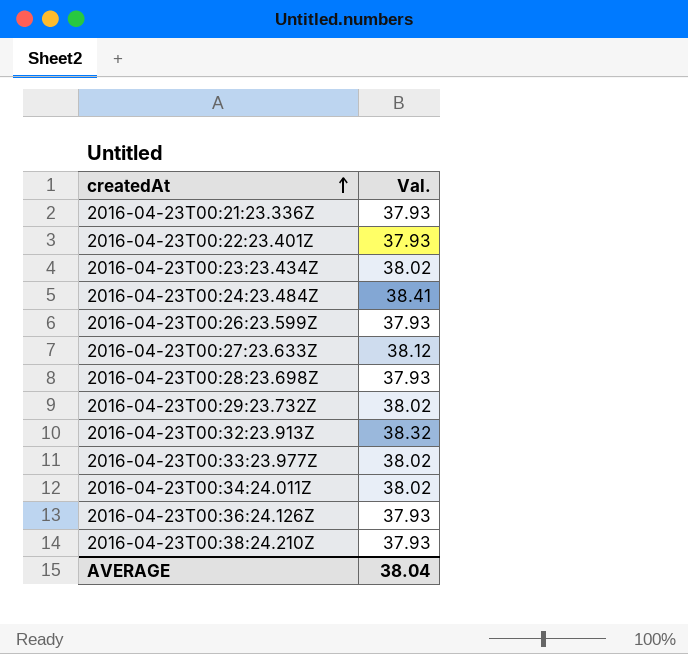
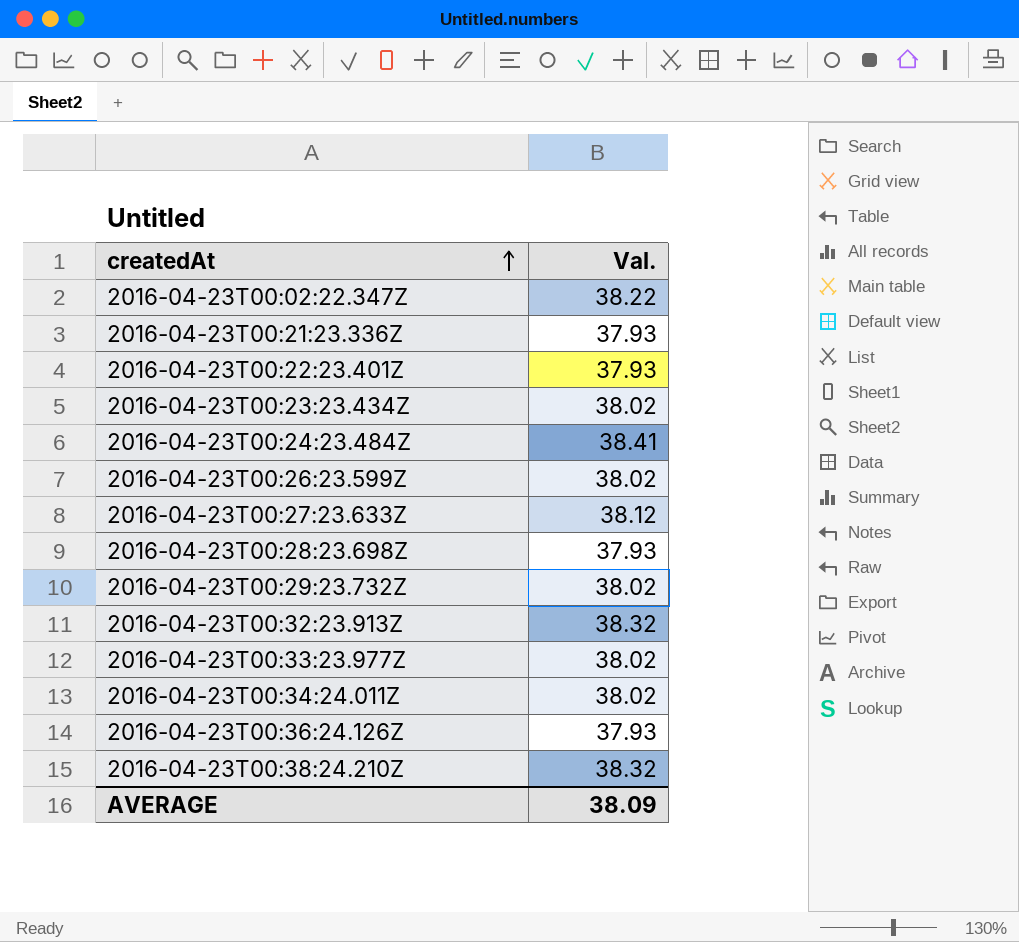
row 2016-04-23T00:02:22.347Z: none -> 38.22
2016-04-23T00:26:23.599Z | Val.: 37.93 -> 38.02
2016-04-23T00:38:24.210Z | Val.: 37.93 -> 38.32
AVERAGE | Val.: 38.04 -> 38.09

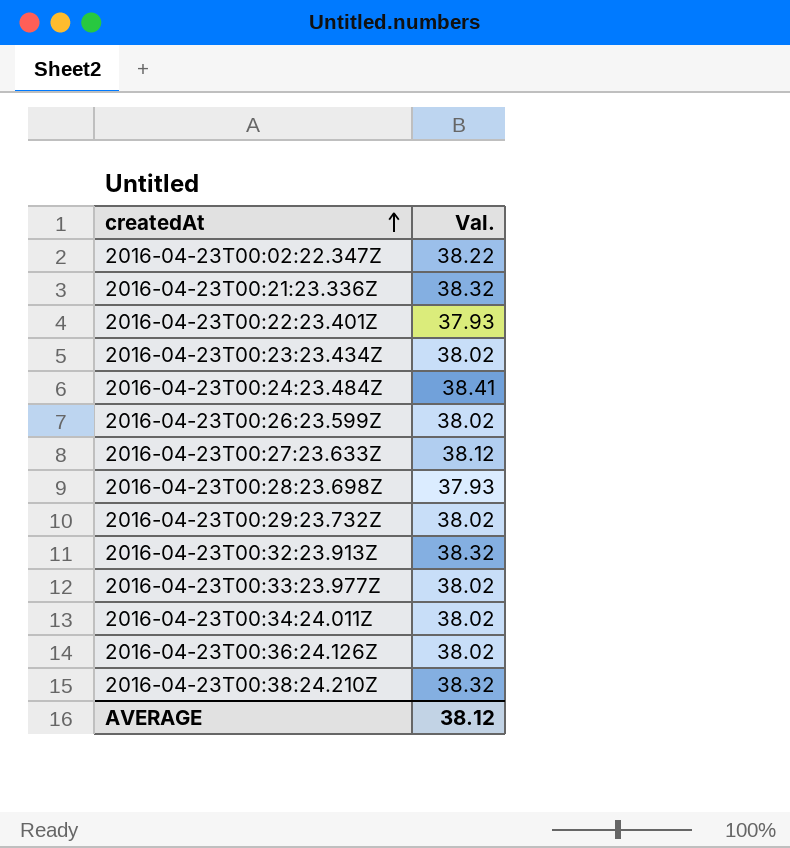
2016-04-23T00:21:23.336Z | Val.: 37.93 -> 38.32
2016-04-23T00:36:24.126Z | Val.: 37.93 -> 38.02
AVERAGE | Val.: 38.09 -> 38.12

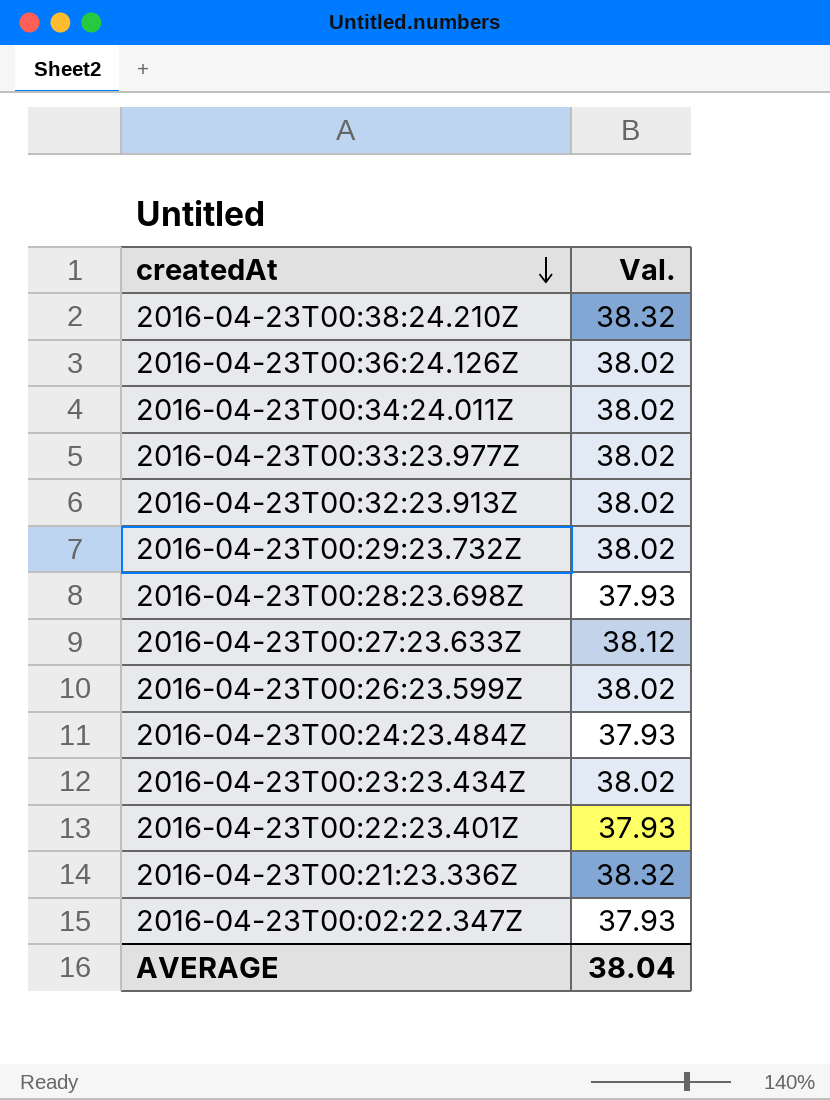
row order: createdAt ascending -> createdAt descending
2016-04-23T00:32:23.913Z | Val.: 38.32 -> 38.02
2016-04-23T00:24:23.484Z | Val.: 38.41 -> 37.93
2016-04-23T00:02:22.347Z | Val.: 38.22 -> 37.93
AVERAGE | Val.: 38.12 -> 38.04

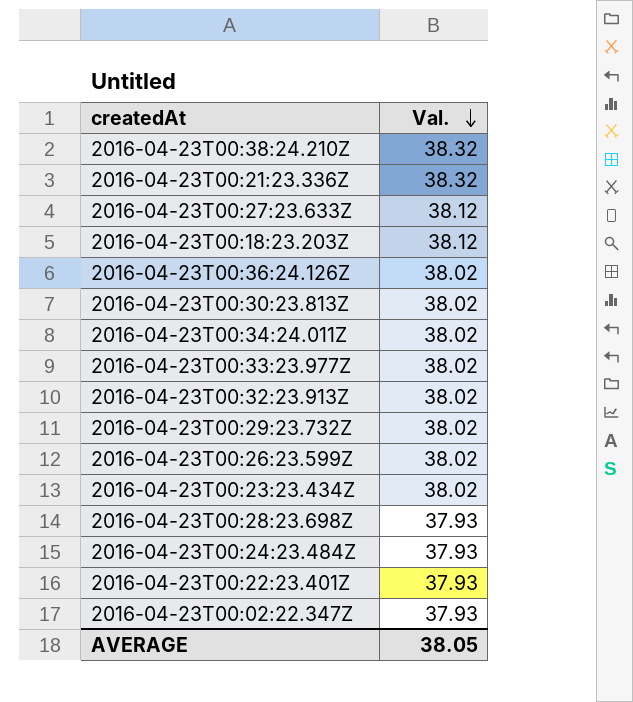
row order: createdAt descending -> Val. descending
row 2016-04-23T00:18:23.203Z: none -> 38.12
row 2016-04-23T00:30:23.813Z: none -> 38.02
AVERAGE | Val.: 38.04 -> 38.05

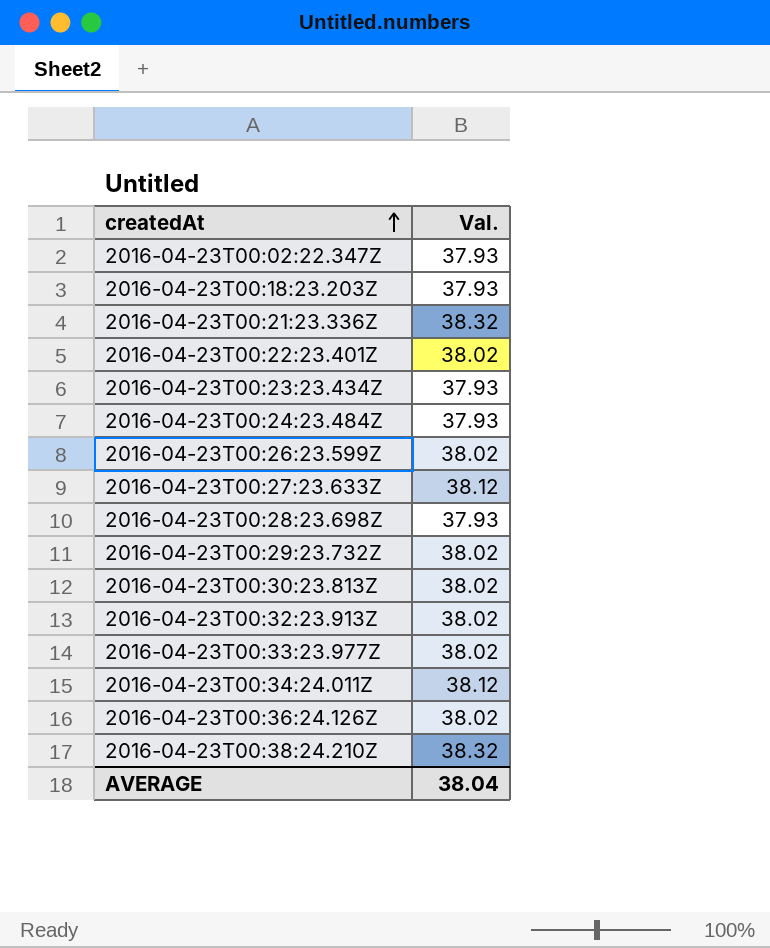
row order: Val. descending -> createdAt ascending
2016-04-23T00:18:23.203Z | Val.: 38.12 -> 37.93
2016-04-23T00:22:23.401Z | Val.: 37.93 -> 38.02
2016-04-23T00:23:23.434Z | Val.: 38.02 -> 37.93
2016-04-23T00:34:24.011Z | Val.: 38.02 -> 38.12
AVERAGE | Val.: 38.05 -> 38.04

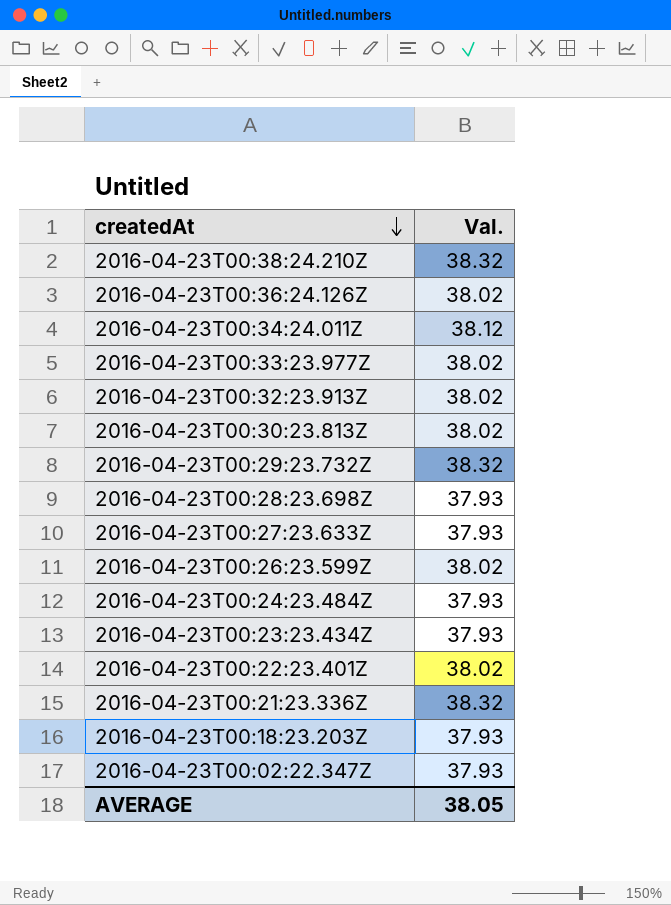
row order: createdAt ascending -> createdAt descending
2016-04-23T00:29:23.732Z | Val.: 38.02 -> 38.32
2016-04-23T00:27:23.633Z | Val.: 38.12 -> 37.93
AVERAGE | Val.: 38.04 -> 38.05

